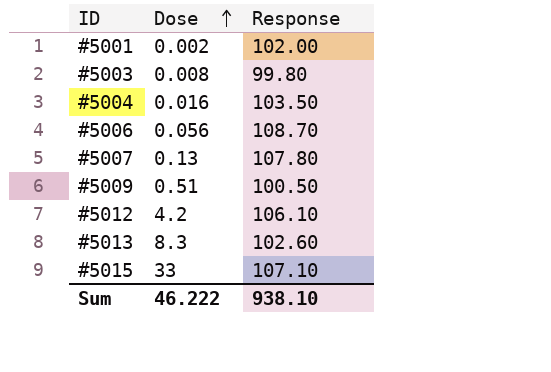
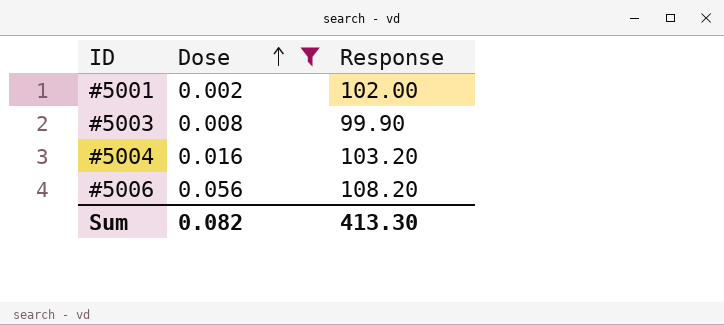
filter: none -> Dose <= 0.056
#5003 | Response: 99.80 -> 99.90
#5004 | Response: 103.50 -> 103.20
#5006 | Response: 108.70 -> 108.20
Sum | Dose: 46.222 -> 0.082
Sum | Response: 938.10 -> 413.30

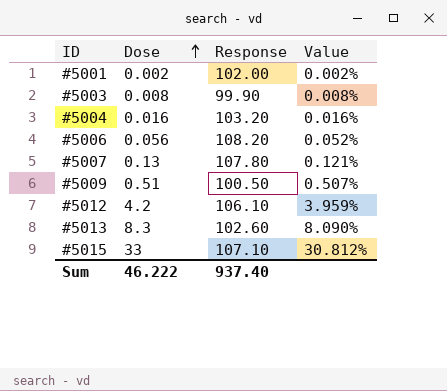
filter: Dose <= 0.056 -> none
column Value | formula: none -> [Dose] / [Response]
Sum | Dose: 0.082 -> 46.222
Sum | Response: 413.30 -> 937.40

